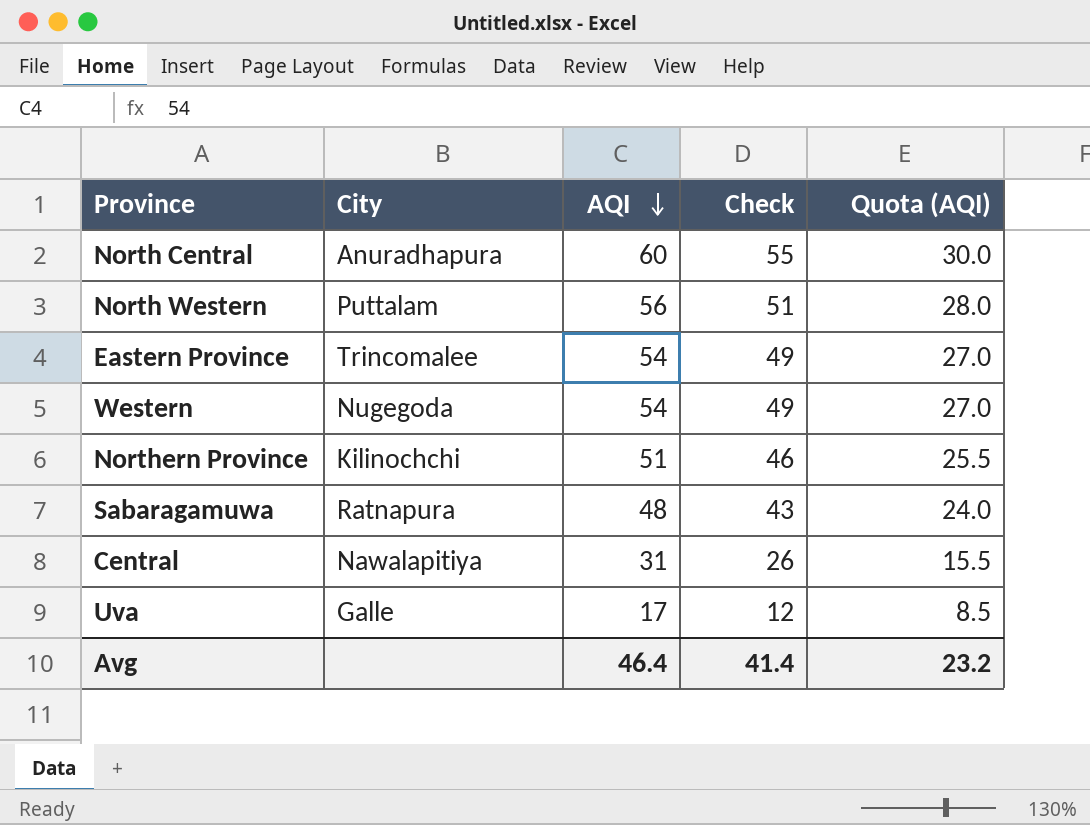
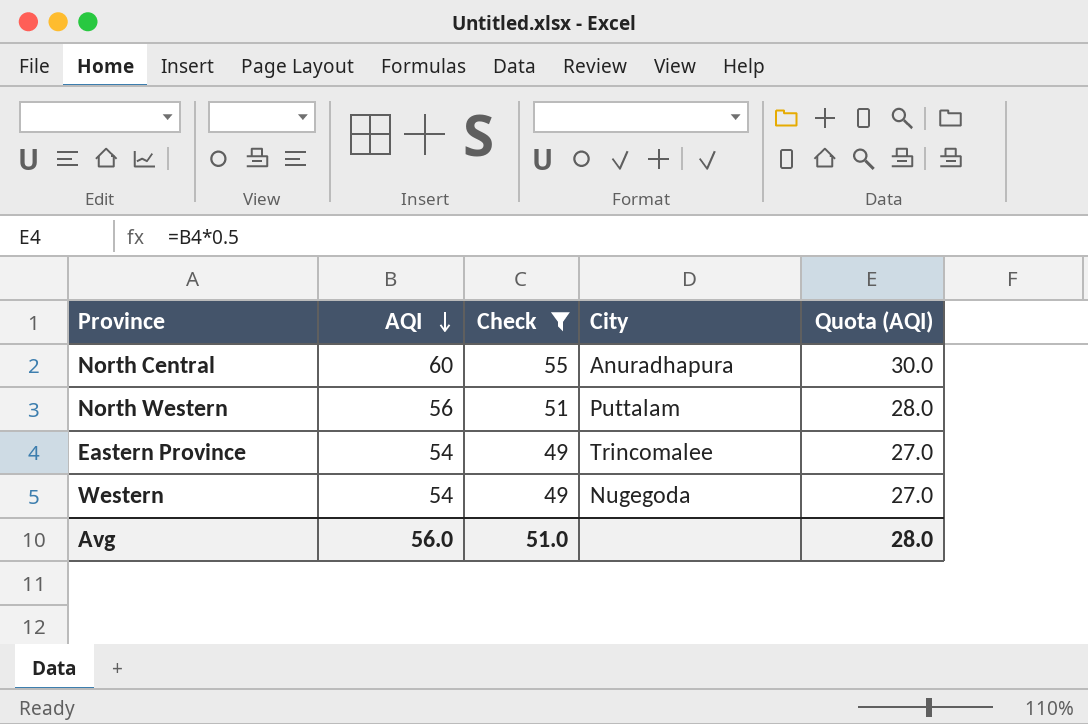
filter: none -> Check >= 49
column City | position: 2 -> 4
Avg | AQI: 46.4 -> 56.0
Avg | Check: 41.4 -> 51.0
Avg | Quota (AQI): 23.2 -> 28.0

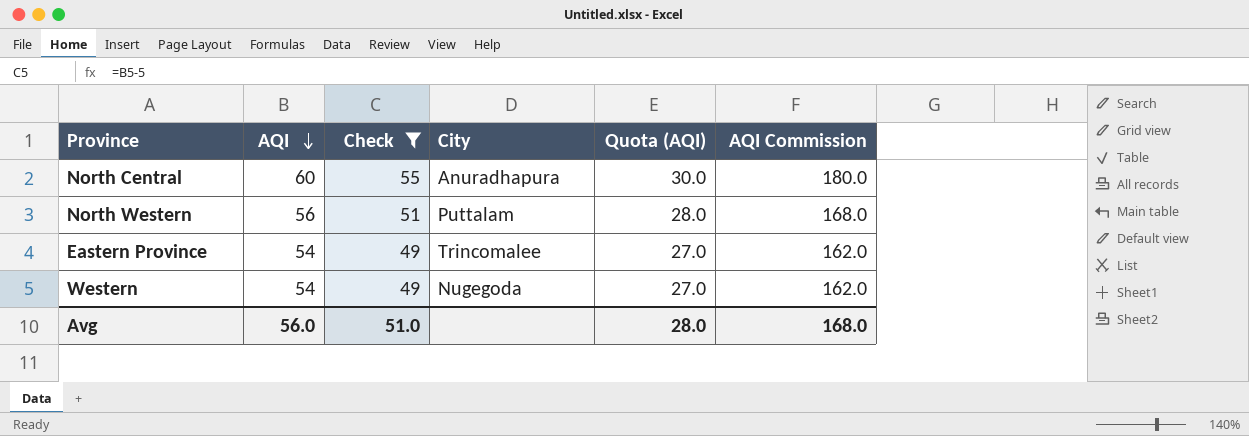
column AQI Commission | formula: none -> [AQI] * 3

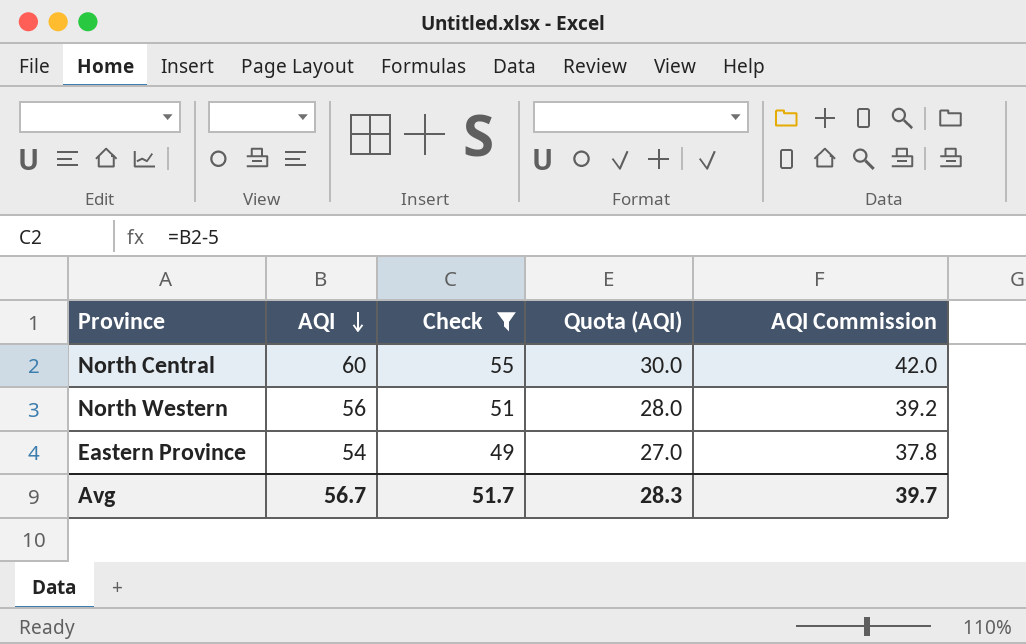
column City | position: 4 -> none
column AQI Commission | formula: [AQI] * 3 -> [AQI] * 0.7
row Western: 54 | 49 | Nugegoda | 27.0 | 162.0 -> none
Avg | AQI: 56.0 -> 56.7
Avg | Check: 51.0 -> 51.7
Avg | Quota (AQI): 28.0 -> 28.3
Avg | AQI Commission: 168.0 -> 39.7

